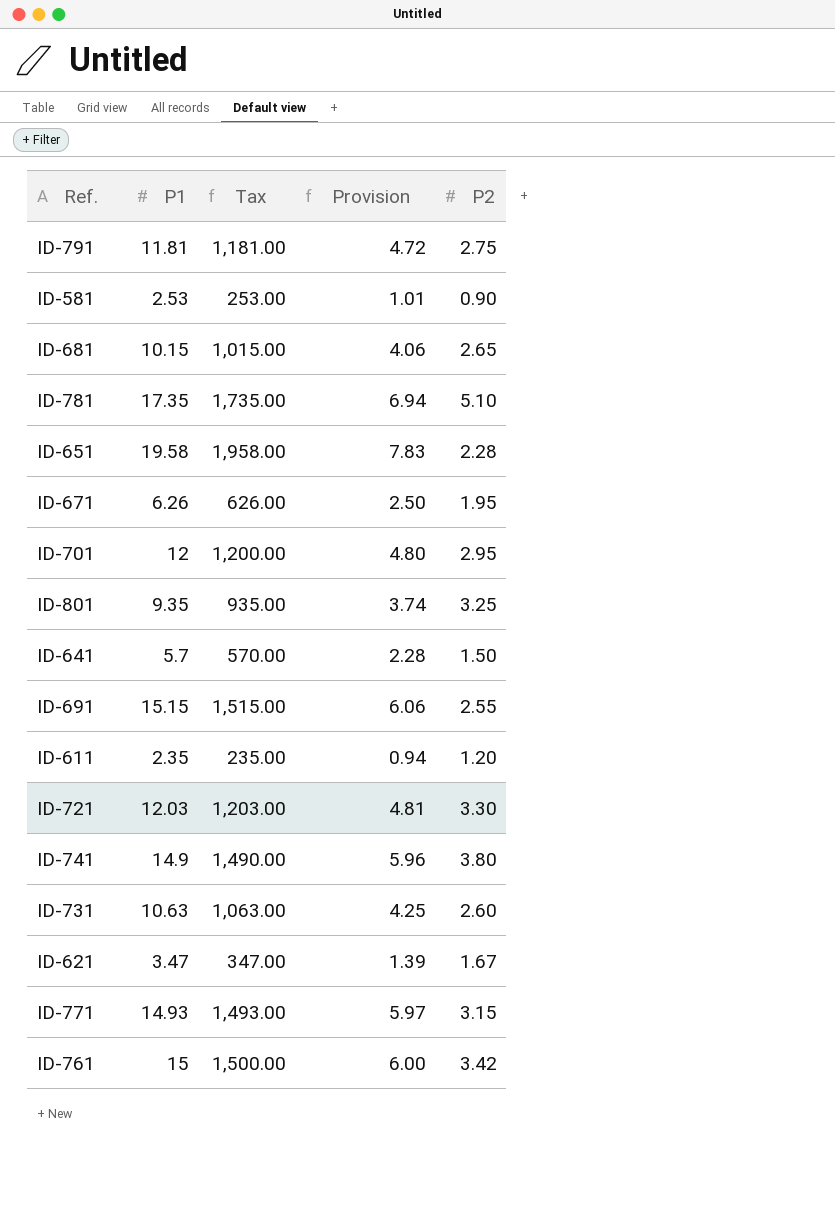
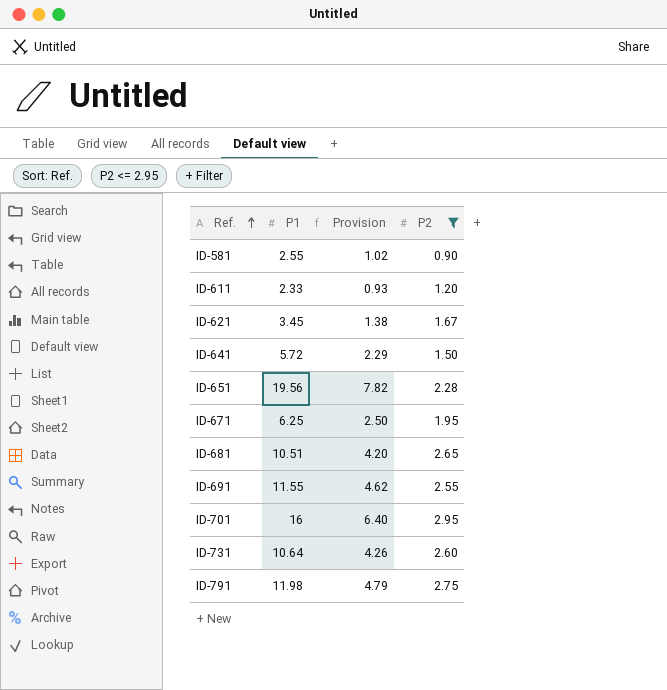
filter: none -> P2 <= 2.95
row order: none -> Ref. ascending
column Tax | formula: [P1] * 100 -> none
ID-581 | P1: 2.53 -> 2.55
ID-581 | Provision: 1.01 -> 1.02
ID-611 | P1: 2.35 -> 2.33
ID-611 | Provision: 0.94 -> 0.93
ID-621 | P1: 3.47 -> 3.45
ID-621 | Provision: 1.39 -> 1.38
ID-641 | P1: 5.7 -> 5.72
ID-641 | Provision: 2.28 -> 2.29
ID-651 | P1: 19.58 -> 19.56
ID-651 | Provision: 7.83 -> 7.82
ID-671 | P1: 6.26 -> 6.25
ID-681 | P1: 10.15 -> 10.51
ID-681 | Provision: 4.06 -> 4.20
ID-691 | P1: 15.15 -> 11.55
ID-691 | Provision: 6.06 -> 4.62
ID-701 | P1: 12 -> 16
ID-701 | Provision: 4.80 -> 6.40
ID-731 | P1: 10.63 -> 10.64
ID-731 | Provision: 4.25 -> 4.26
ID-791 | P1: 11.81 -> 11.98
ID-791 | Provision: 4.72 -> 4.79

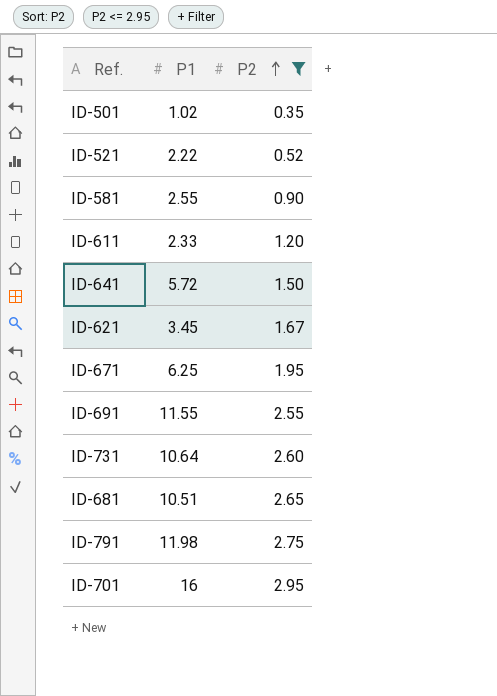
row order: Ref. ascending -> P2 ascending
column Provision | formula: [P1] * 0.4 -> none
row ID-651: 19.56 | 7.82 | 2.28 -> none
row ID-501: none -> 1.02 | 0.35
row ID-521: none -> 2.22 | 0.52

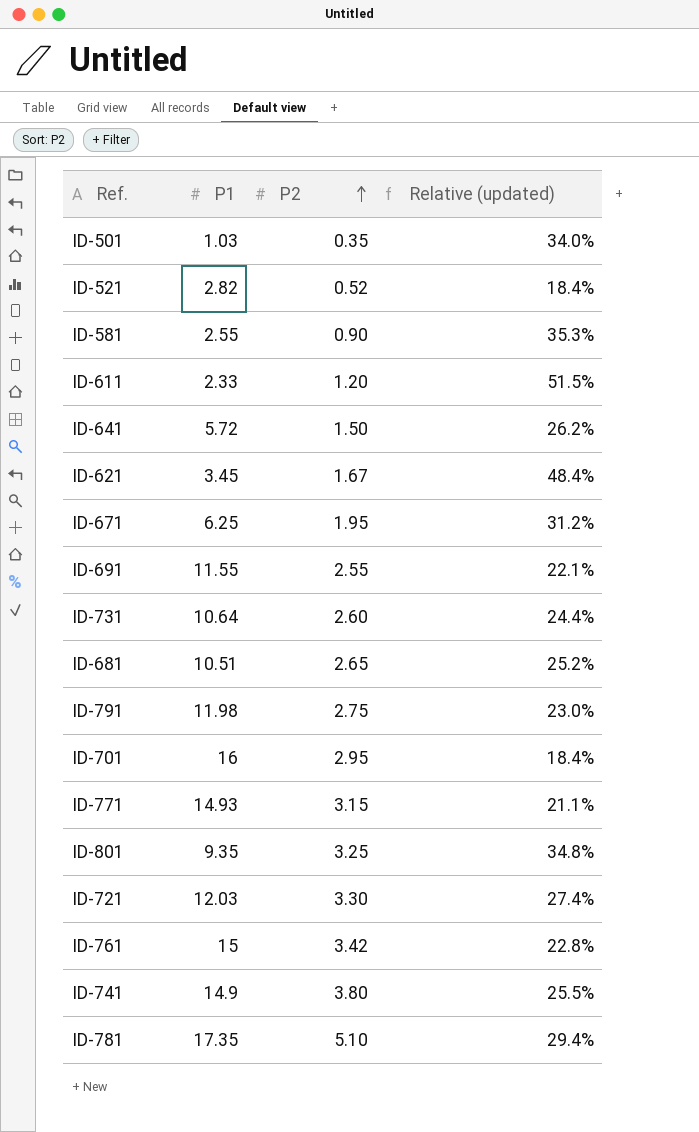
filter: P2 <= 2.95 -> none
column Relative (updated) | formula: none -> [P2] / [P1]
ID-501 | P1: 1.02 -> 1.03
ID-521 | P1: 2.22 -> 2.82

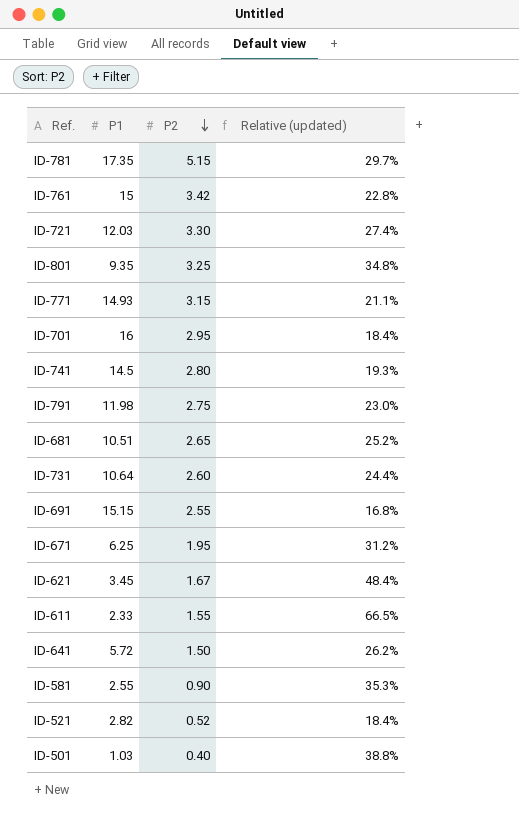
row order: P2 ascending -> P2 descending
ID-781 | P2: 5.10 -> 5.15
ID-781 | Relative (updated): 29.4% -> 29.7%
ID-741 | P1: 14.9 -> 14.5
ID-741 | P2: 3.80 -> 2.80
ID-741 | Relative (updated): 25.5% -> 19.3%
ID-691 | P1: 11.55 -> 15.15
ID-691 | Relative (updated): 22.1% -> 16.8%
ID-611 | P2: 1.20 -> 1.55
ID-611 | Relative (updated): 51.5% -> 66.5%
ID-501 | P2: 0.35 -> 0.40
ID-501 | Relative (updated): 34.0% -> 38.8%

